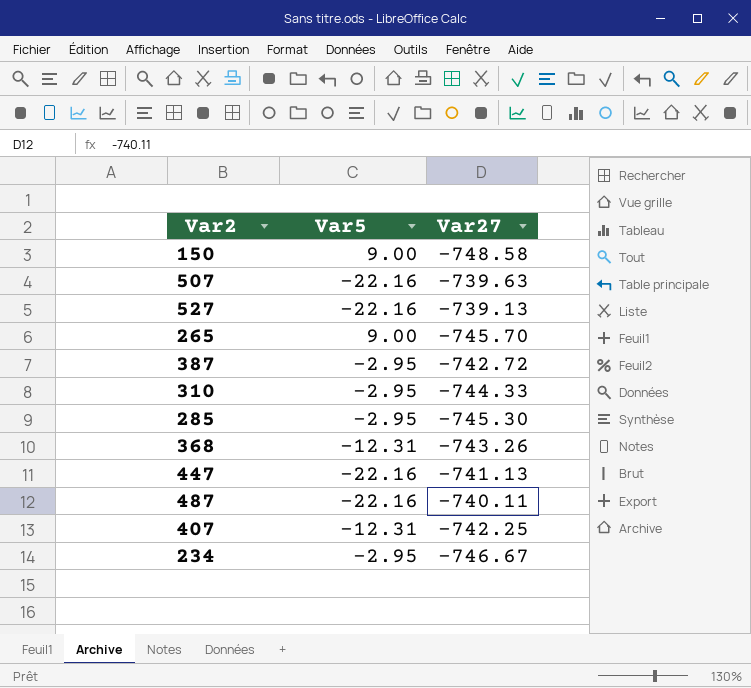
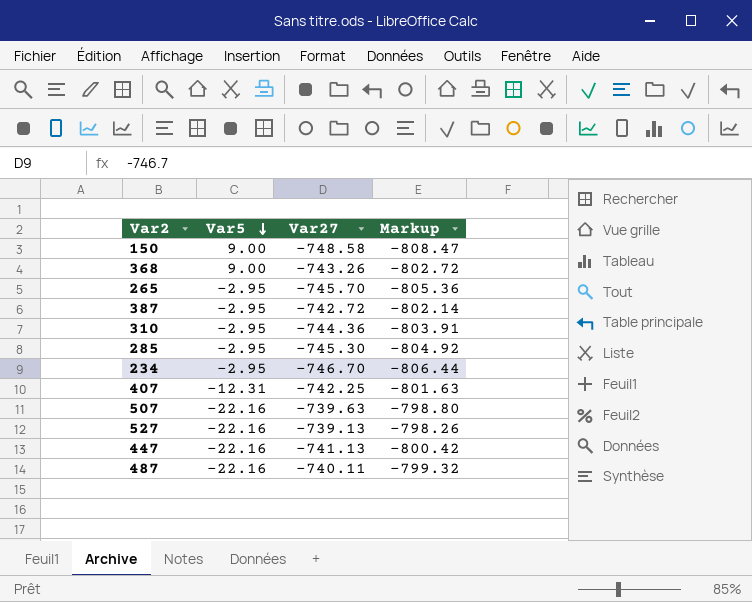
row order: none -> Var5 descending
column Markup | formula: none -> [Var27] * 1.08
368 | Var5: -12.31 -> 9.00
265 | Var5: 9.00 -> -2.95
310 | Var27: -744.33 -> -744.36
234 | Var27: -746.67 -> -746.70

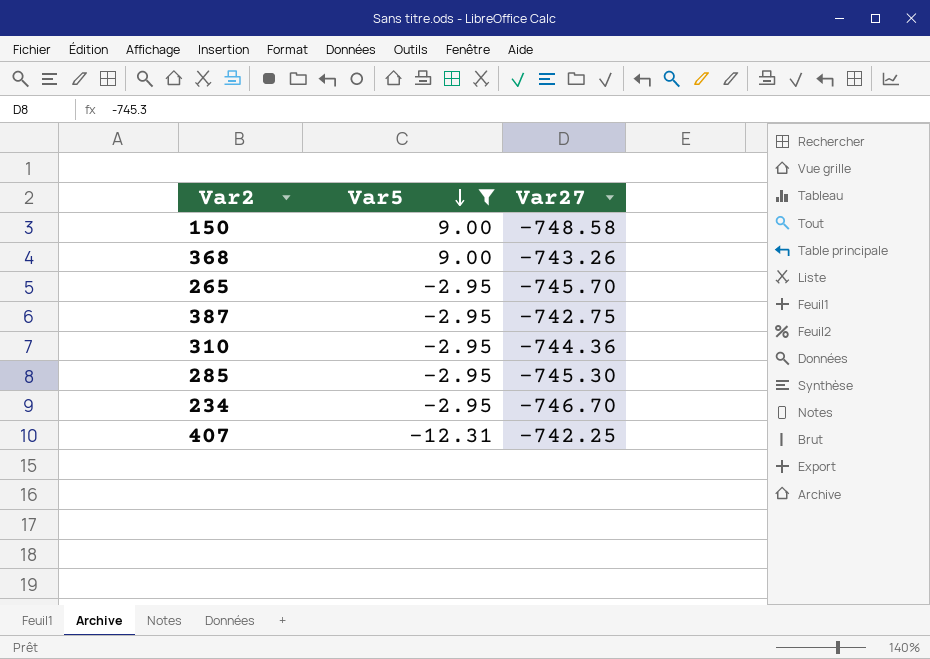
filter: none -> Var5 != -22.16
column Markup | formula: [Var27] * 1.08 -> none
387 | Var27: -742.72 -> -742.75

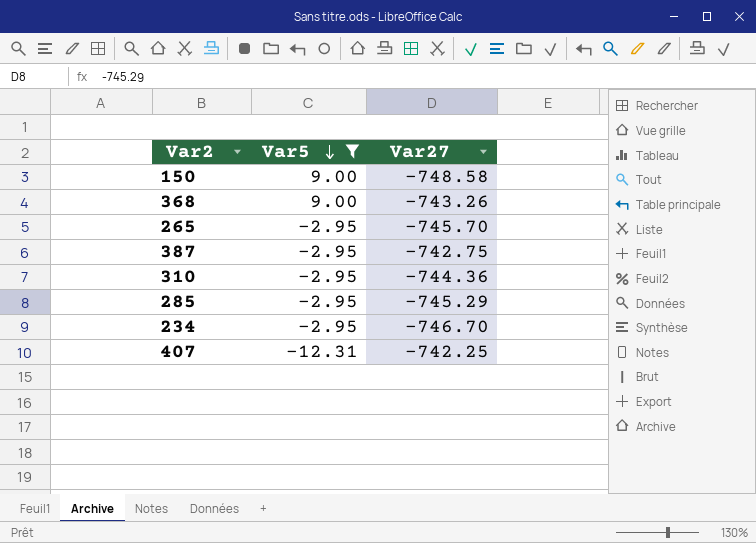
285 | Var27: -745.30 -> -745.29

